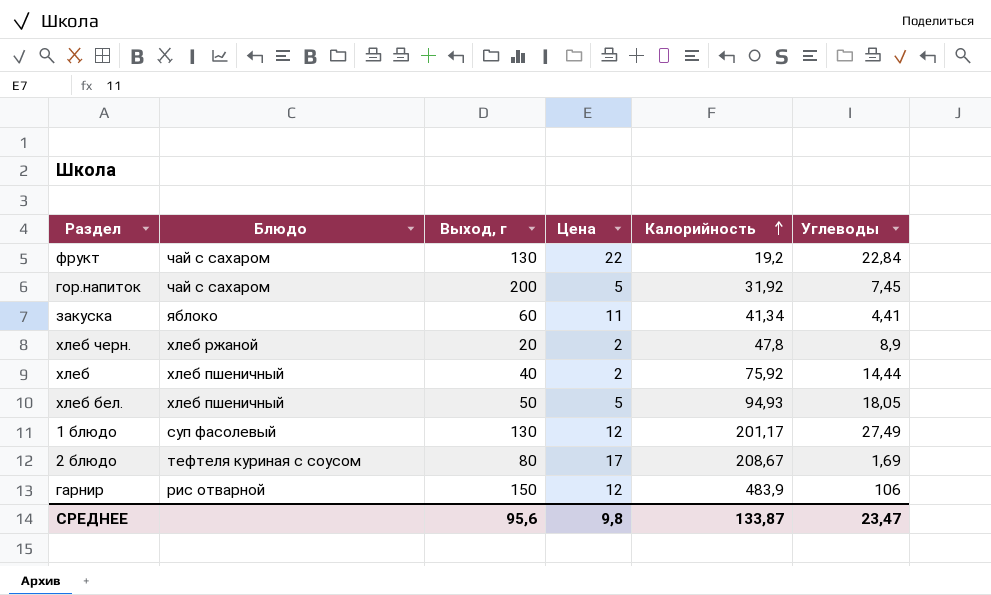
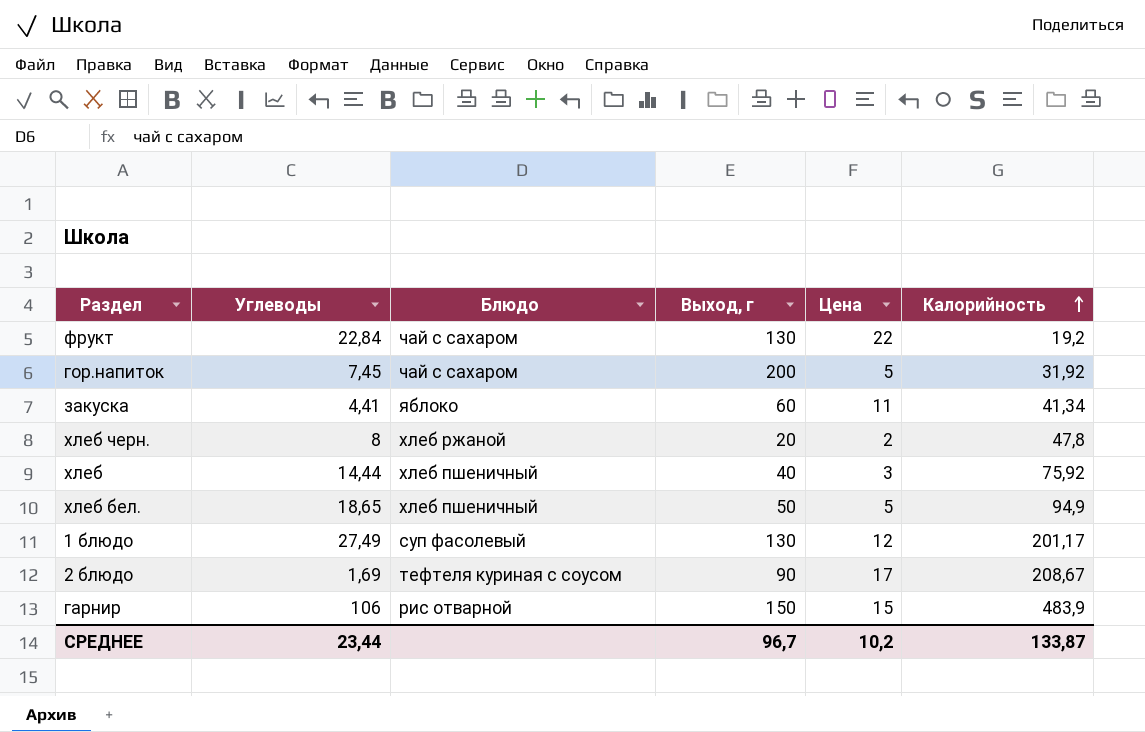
column Углеводы | position: 6 -> 2
хлеб черн. | Углеводы: 8,9 -> 8
хлеб | Цена: 2 -> 3
хлеб бел. | Углеводы: 18,05 -> 18,65
хлеб бел. | Калорийность: 94,93 -> 94,9
2 блюдо | Выход, г: 80 -> 90
гарнир | Цена: 12 -> 15
СРЕДНЕЕ | Углеводы: 23,47 -> 23,44
СРЕДНЕЕ | Выход, г: 95,6 -> 96,7
СРЕДНЕЕ | Цена: 9,8 -> 10,2

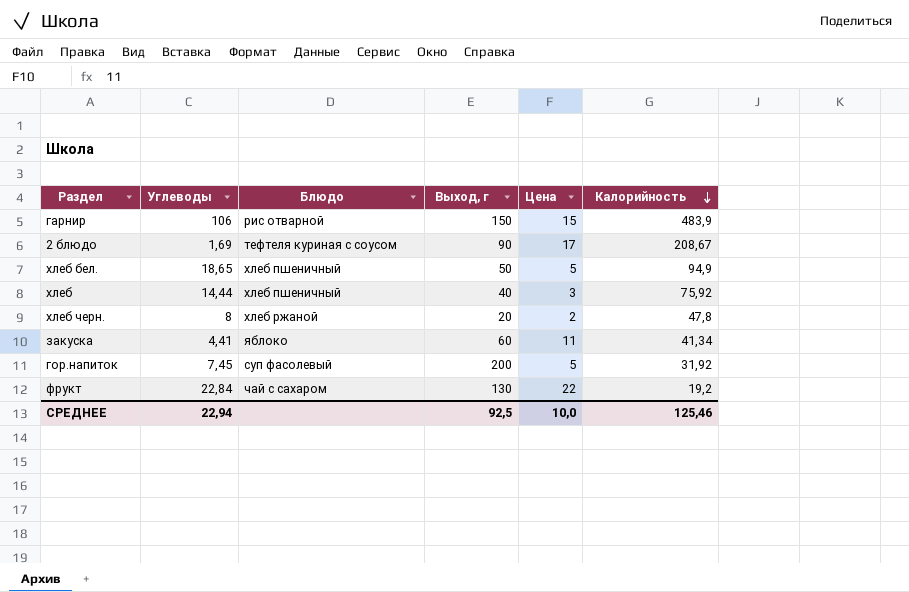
row order: Калорийность ascending -> Калорийность descending
row 1 блюдо: 27,49 | суп фасолевый | 130 | 12 | 201,17 -> none
гор.напиток | Блюдо: чай с сахаром -> суп фасолевый
СРЕДНЕЕ | Углеводы: 23,44 -> 22,94
СРЕДНЕЕ | Выход, г: 96,7 -> 92,5
СРЕДНЕЕ | Цена: 10,2 -> 10,0
СРЕДНЕЕ | Калорийность: 133,87 -> 125,46

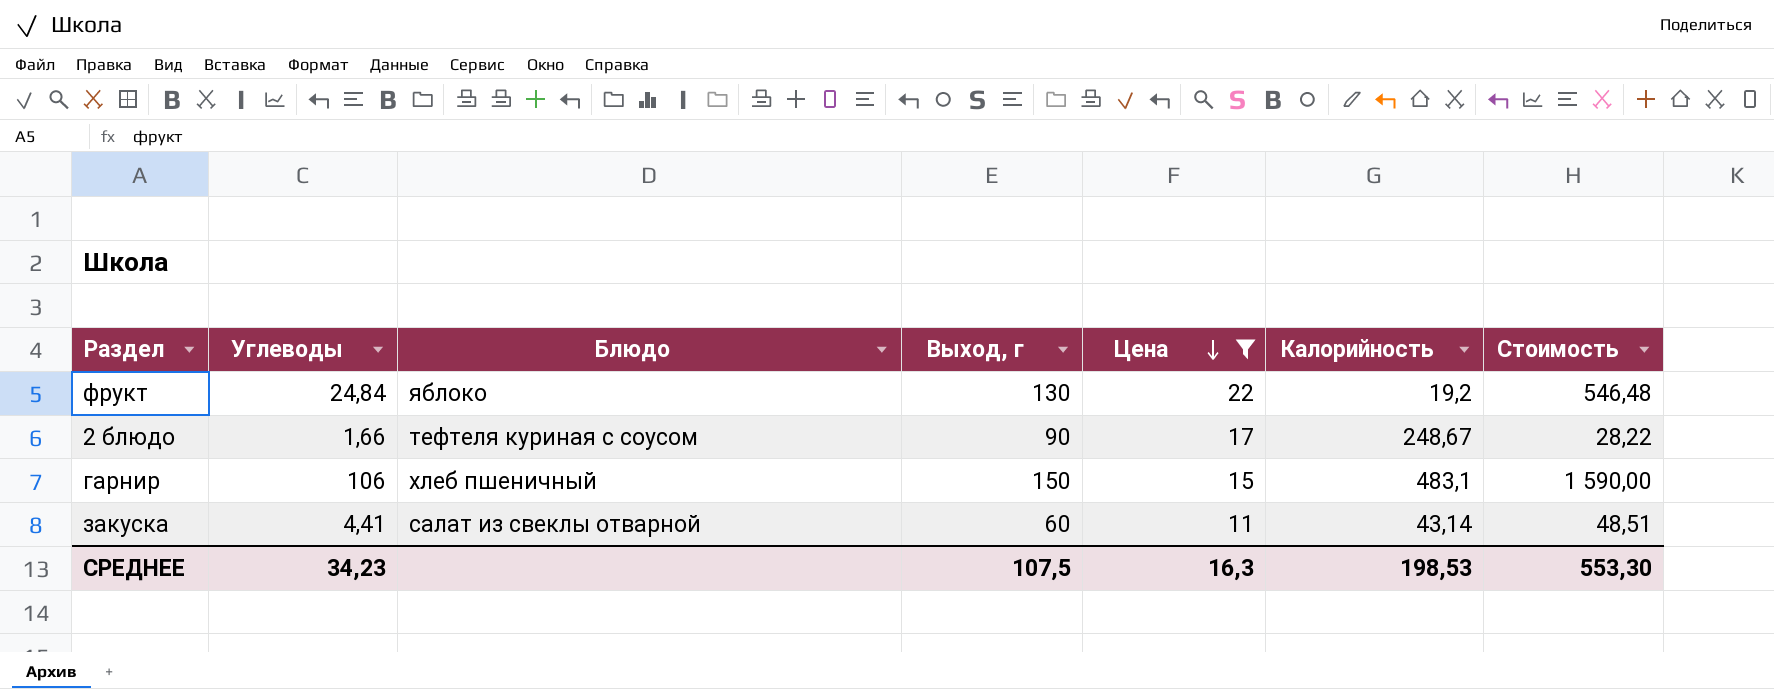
filter: none -> Цена >= 11
row order: Калорийность descending -> Цена descending
column Стоимость | formula: none -> [Углеводы] * [Цена]
фрукт | Углеводы: 22,84 -> 24,84
фрукт | Блюдо: чай с сахаром -> яблоко
2 блюдо | Углеводы: 1,69 -> 1,66
2 блюдо | Калорийность: 208,67 -> 248,67
гарнир | Блюдо: рис отварной -> хлеб пшеничный
гарнир | Калорийность: 483,9 -> 483,1
закуска | Блюдо: яблоко -> салат из свеклы отварной
закуска | Калорийность: 41,34 -> 43,14
СРЕДНЕЕ | Углеводы: 22,94 -> 34,23
СРЕДНЕЕ | Выход, г: 92,5 -> 107,5
СРЕДНЕЕ | Цена: 10,0 -> 16,3
СРЕДНЕЕ | Калорийность: 125,46 -> 198,53

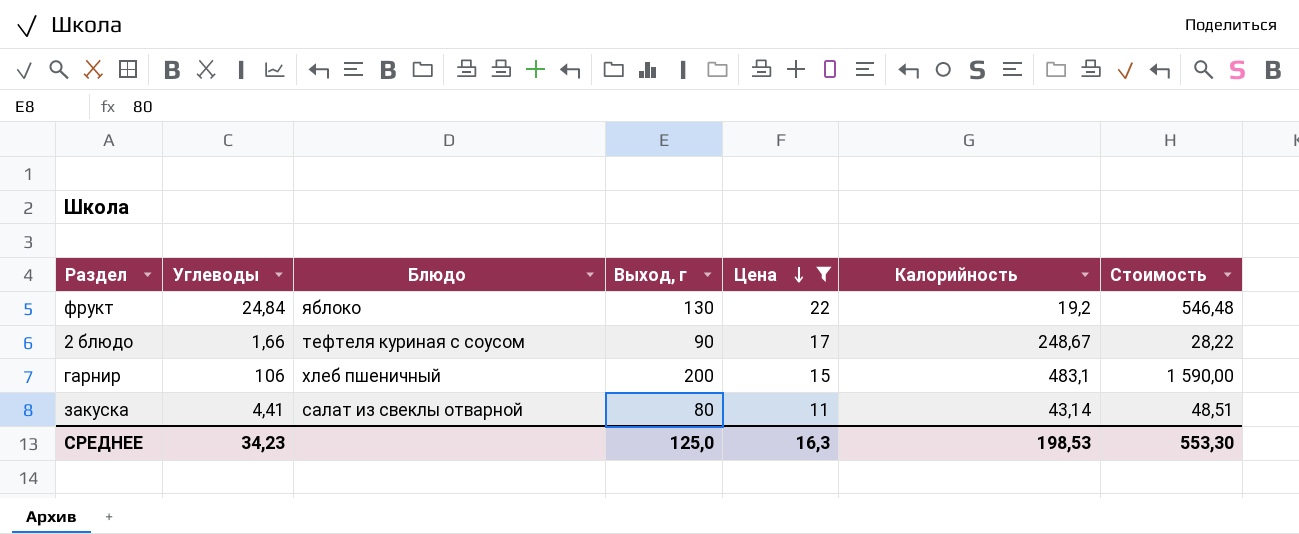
гарнир | Выход, г: 150 -> 200
закуска | Выход, г: 60 -> 80
СРЕДНЕЕ | Выход, г: 107,5 -> 125,0

